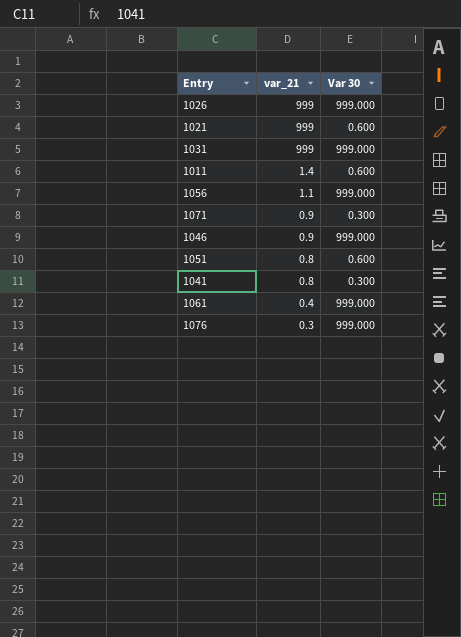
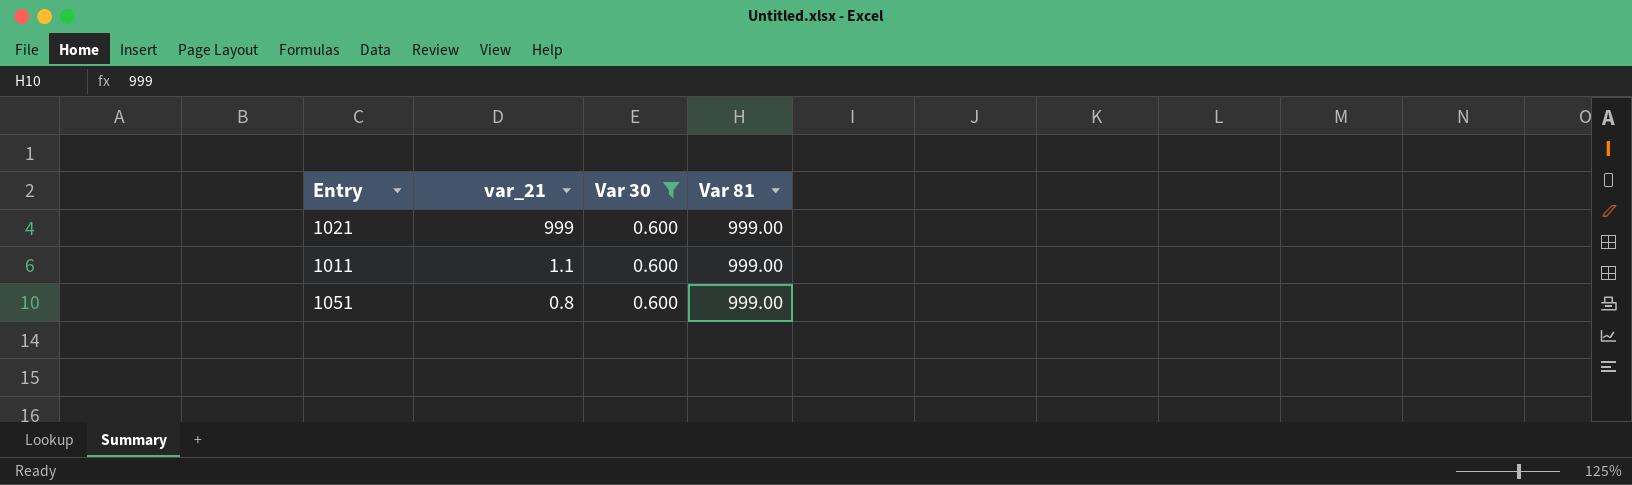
filter: none -> Var 30 = 0.600
column Var 81 | position: none -> 4
1011 | var_21: 1.4 -> 1.1

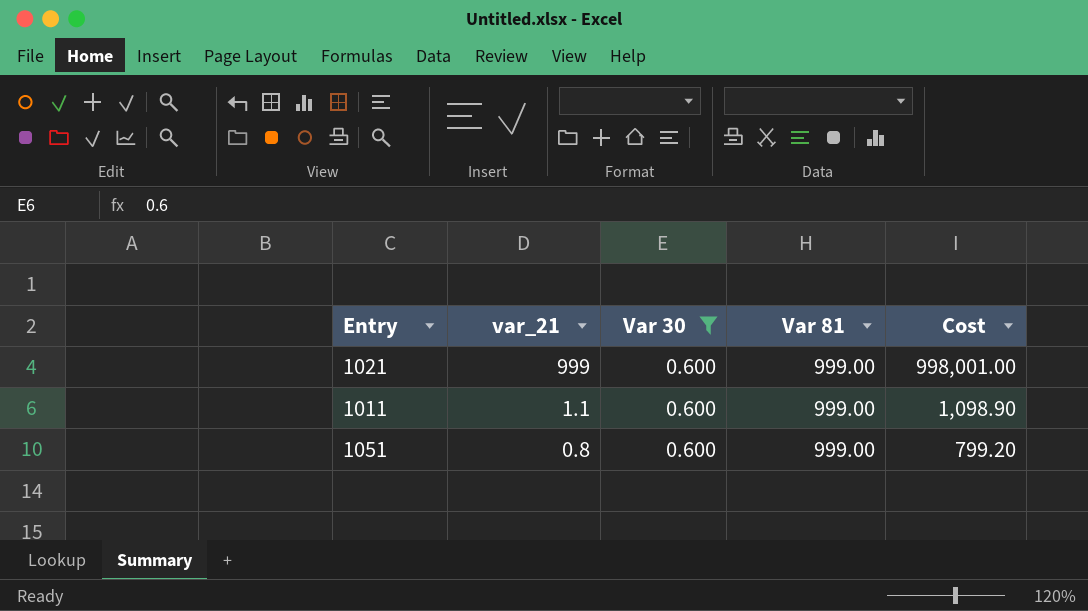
column Cost | formula: none -> [var_21] * [Var 81]

